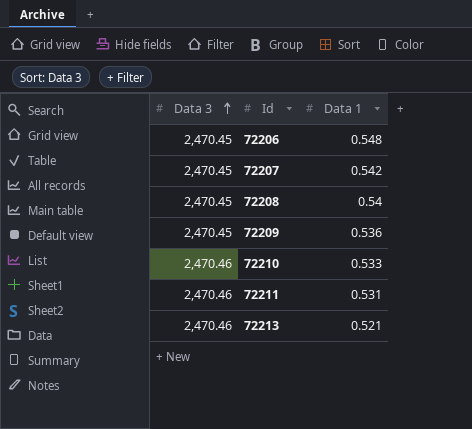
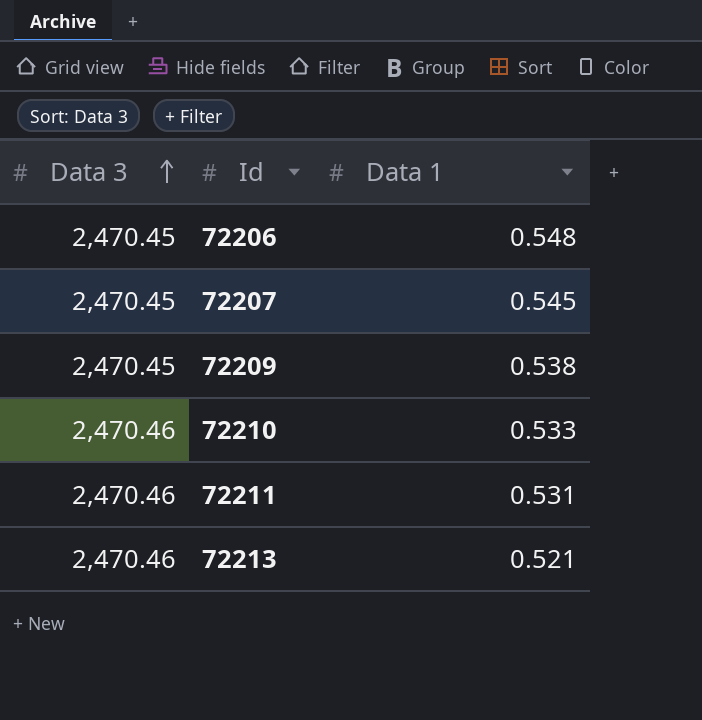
row 72208: 2,470.45 | 0.54 -> none
72207 | Data 1: 0.542 -> 0.545
72209 | Data 1: 0.536 -> 0.538

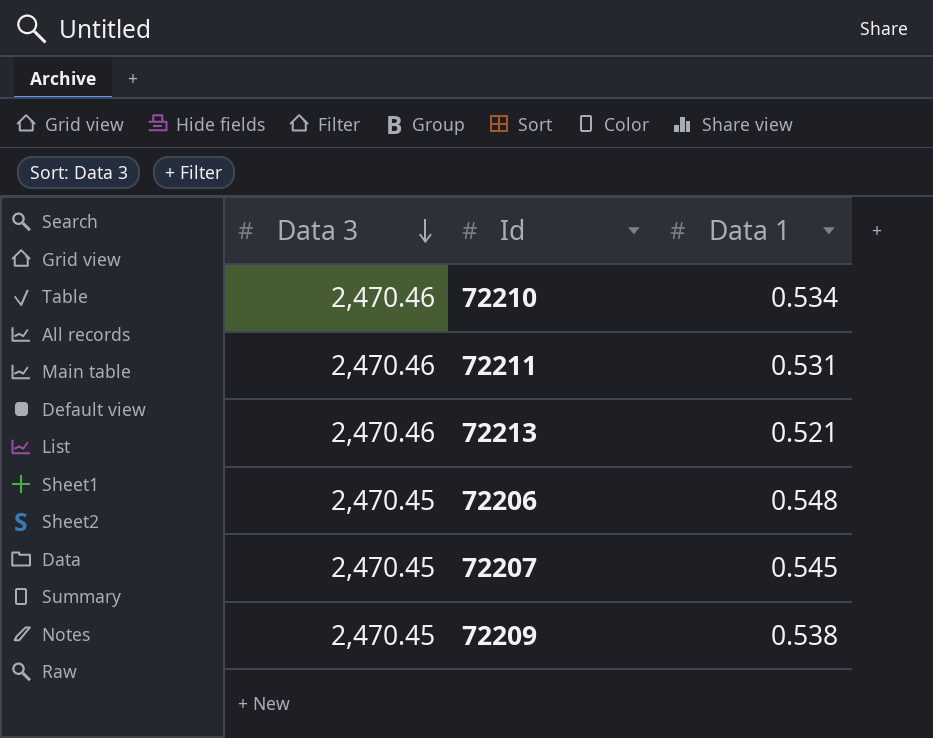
row order: Data 3 ascending -> Data 3 descending
72210 | Data 1: 0.533 -> 0.534

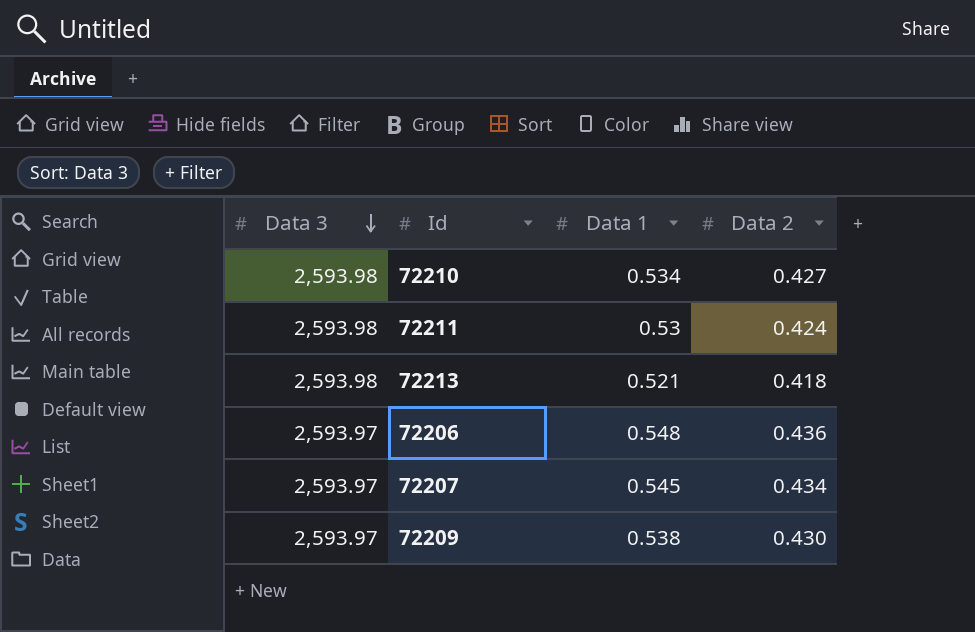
column Data 2 | position: none -> 4
72210 | Data 3: 2,470.46 -> 2,593.98
72211 | Data 3: 2,470.46 -> 2,593.98
72211 | Data 1: 0.531 -> 0.53
72213 | Data 3: 2,470.46 -> 2,593.98
72206 | Data 3: 2,470.45 -> 2,593.97
72207 | Data 3: 2,470.45 -> 2,593.97
72209 | Data 3: 2,470.45 -> 2,593.97

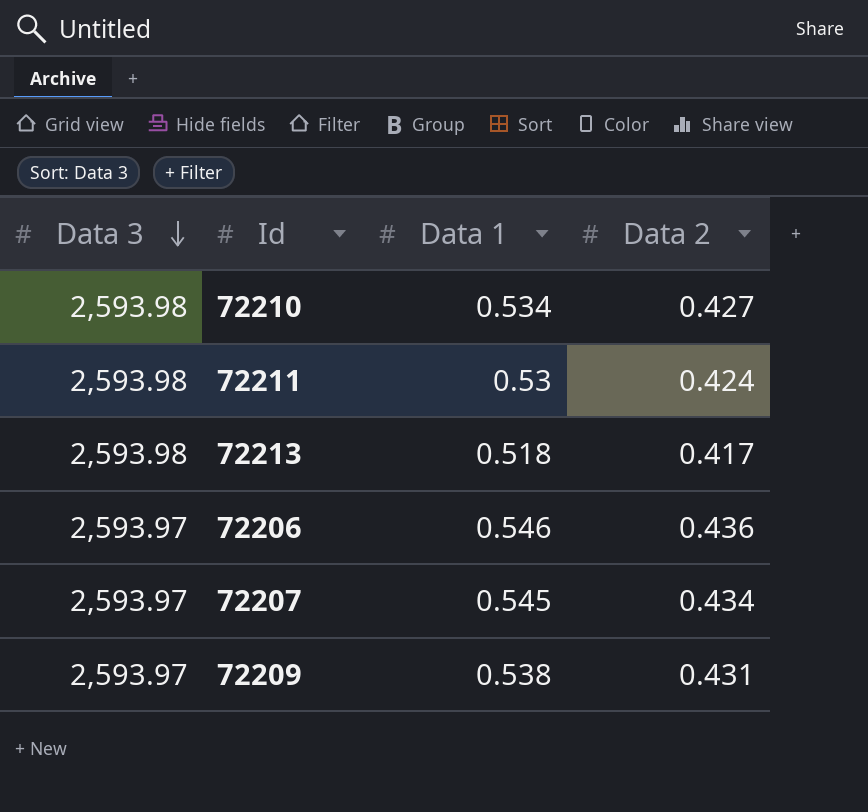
72213 | Data 1: 0.521 -> 0.518
72213 | Data 2: 0.418 -> 0.417
72206 | Data 1: 0.548 -> 0.546
72209 | Data 2: 0.430 -> 0.431

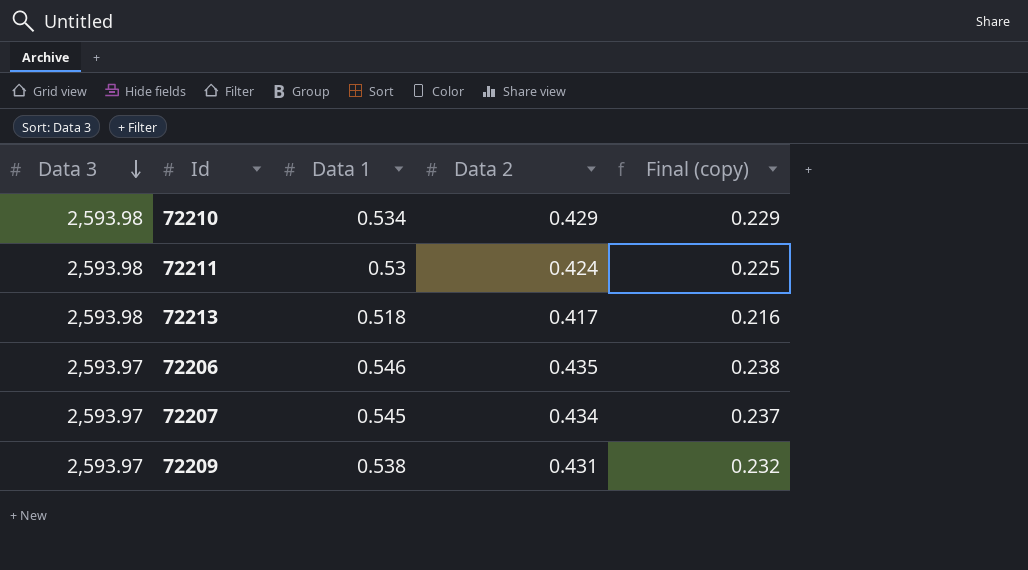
column Final (copy) | formula: none -> [Data 1] * [Data 2]
72210 | Data 2: 0.427 -> 0.429
72206 | Data 2: 0.436 -> 0.435

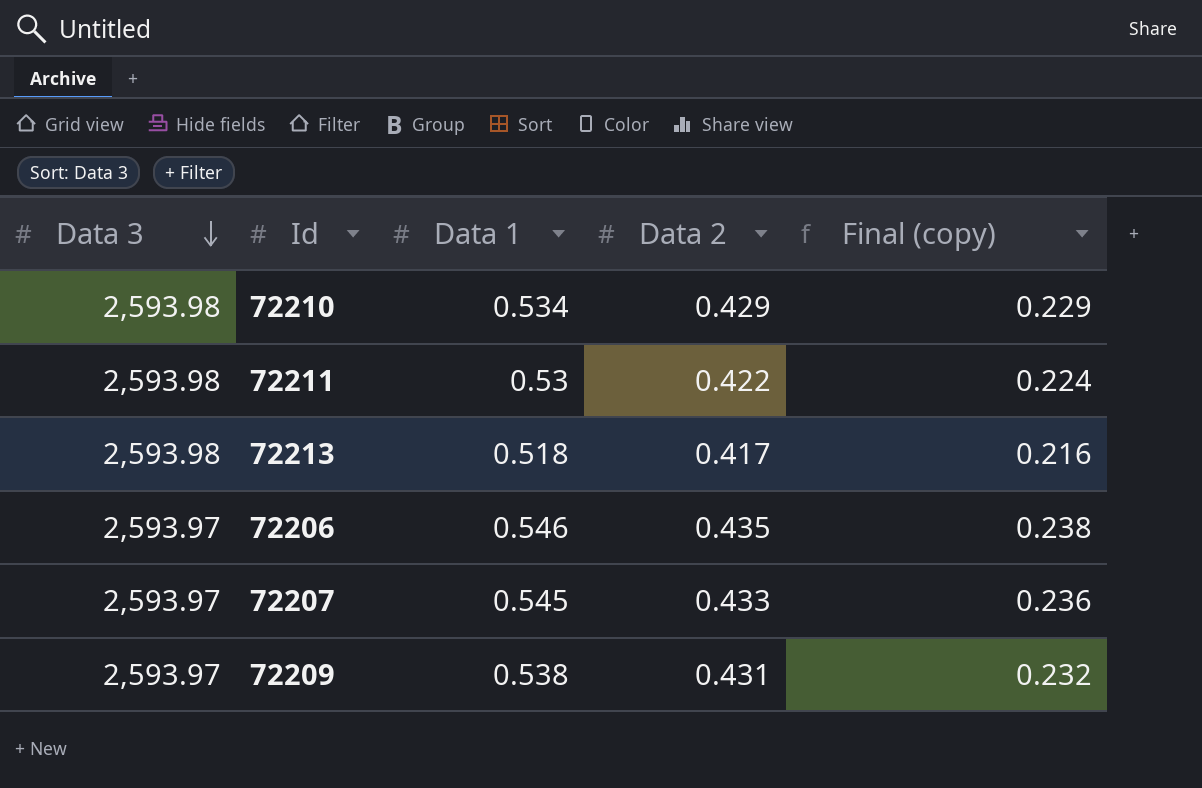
72211 | Data 2: 0.424 -> 0.422
72211 | Final (copy): 0.225 -> 0.224
72207 | Data 2: 0.434 -> 0.433
72207 | Final (copy): 0.237 -> 0.236

